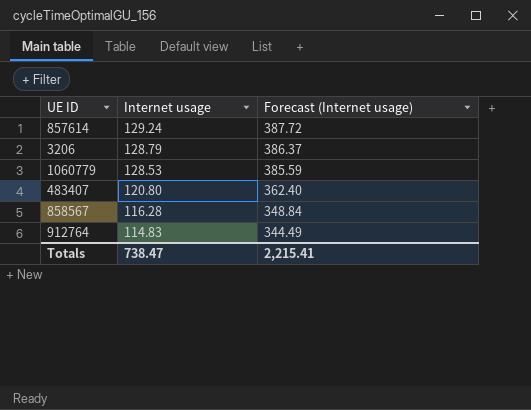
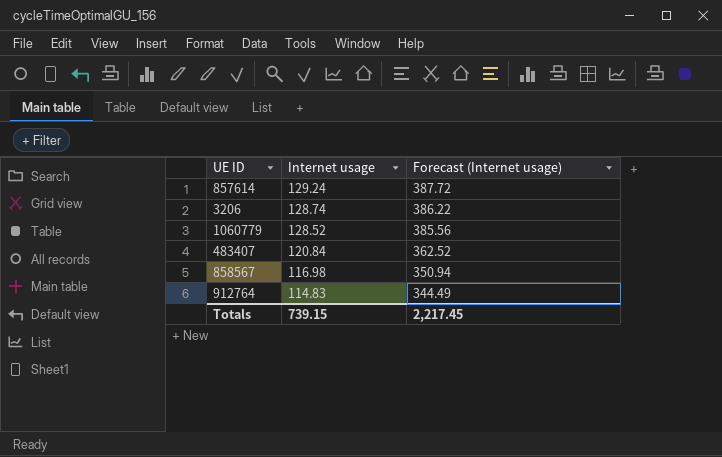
3206 | Internet usage: 128.79 -> 128.74
3206 | Forecast (Internet usage): 386.37 -> 386.22
1060779 | Internet usage: 128.53 -> 128.52
1060779 | Forecast (Internet usage): 385.59 -> 385.56
483407 | Internet usage: 120.80 -> 120.84
483407 | Forecast (Internet usage): 362.40 -> 362.52
858567 | Internet usage: 116.28 -> 116.98
858567 | Forecast (Internet usage): 348.84 -> 350.94
Totals | Internet usage: 738.47 -> 739.15
Totals | Forecast (Internet usage): 2,215.41 -> 2,217.45

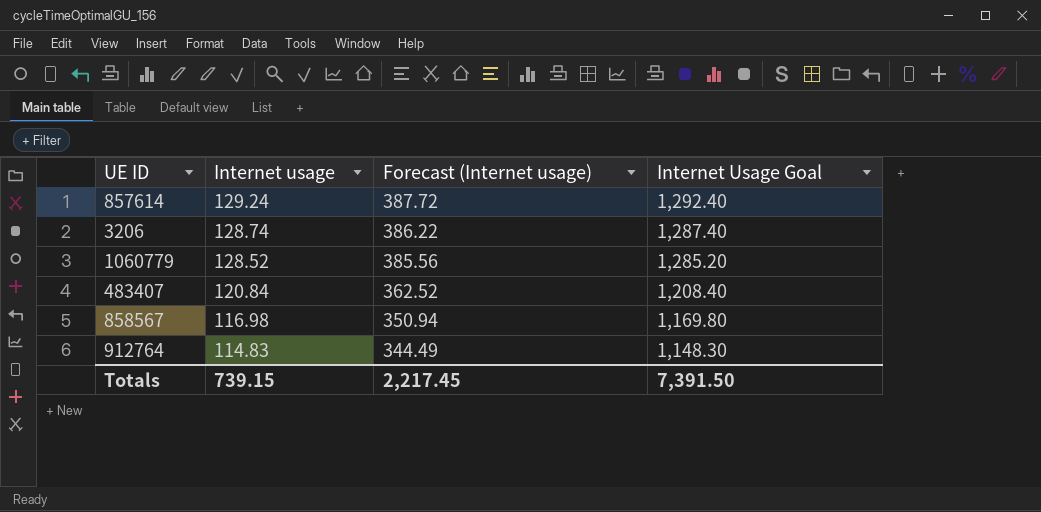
column Internet Usage Goal | formula: none -> [Internet usage] * 10

